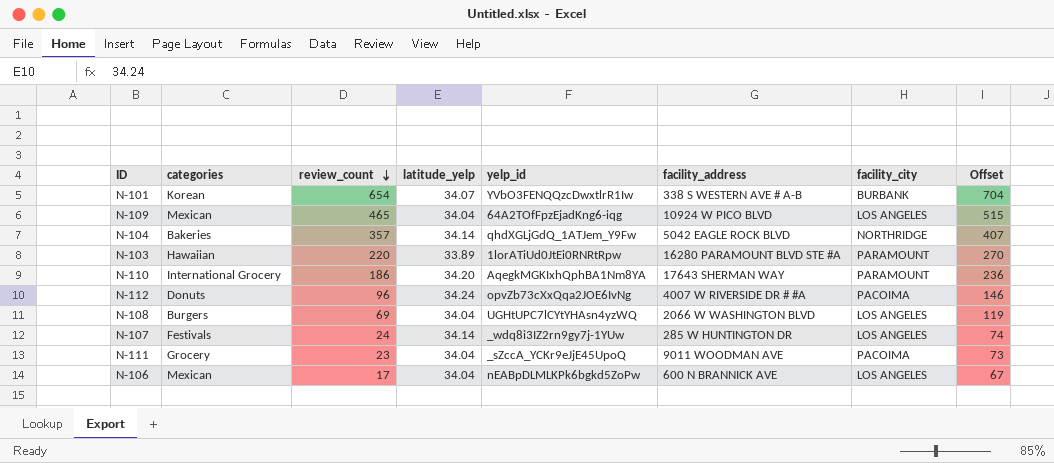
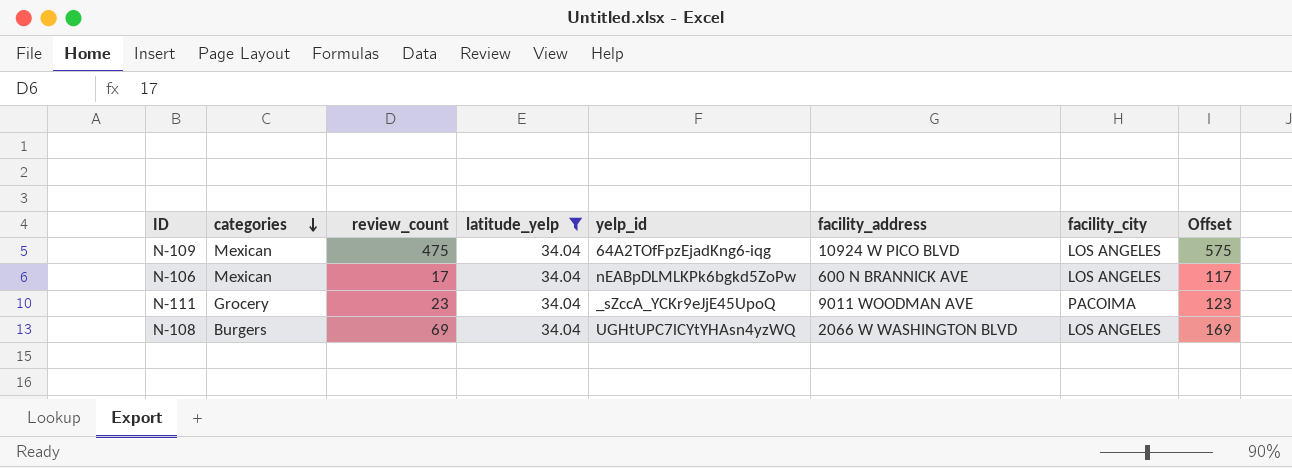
filter: none -> latitude_yelp = 34.04
row order: review_count descending -> categories descending
column Offset | formula: [review_count] + 50 -> [review_count] + 100
N-109 | review_count: 465 -> 475

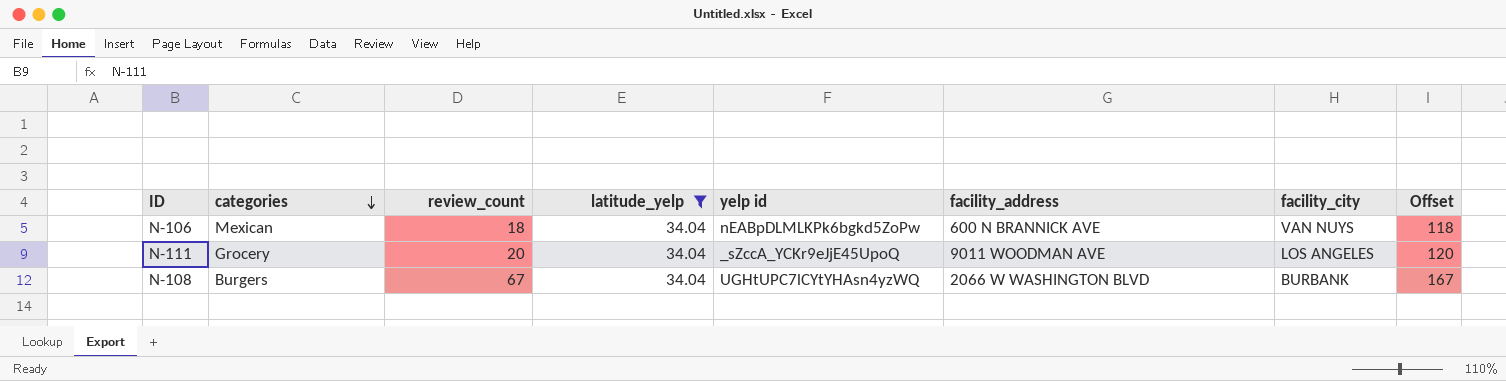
column name: yelp_id -> yelp id
row N-109: Mexican | 475 | 34.04 | 64A2TOfFpzEjadKng6-iqg | 10924 W PICO BLVD | LOS ANGELES | 575 -> none
N-106 | review_count: 17 -> 18
N-106 | facility_city: LOS ANGELES -> VAN NUYS
N-106 | Offset: 117 -> 118
N-111 | review_count: 23 -> 20
N-111 | facility_city: PACOIMA -> LOS ANGELES
N-111 | Offset: 123 -> 120
N-108 | review_count: 69 -> 67
N-108 | facility_city: LOS ANGELES -> BURBANK
N-108 | Offset: 169 -> 167

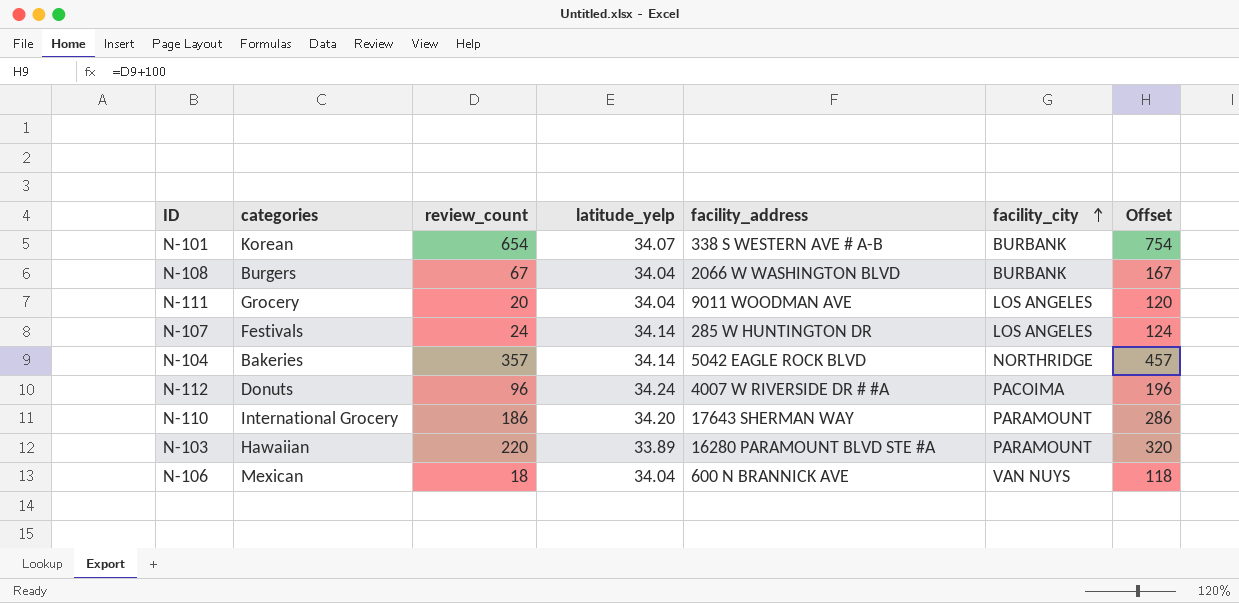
filter: latitude_yelp = 34.04 -> none
row order: categories descending -> facility_city ascending
column yelp id | position: 5 -> none

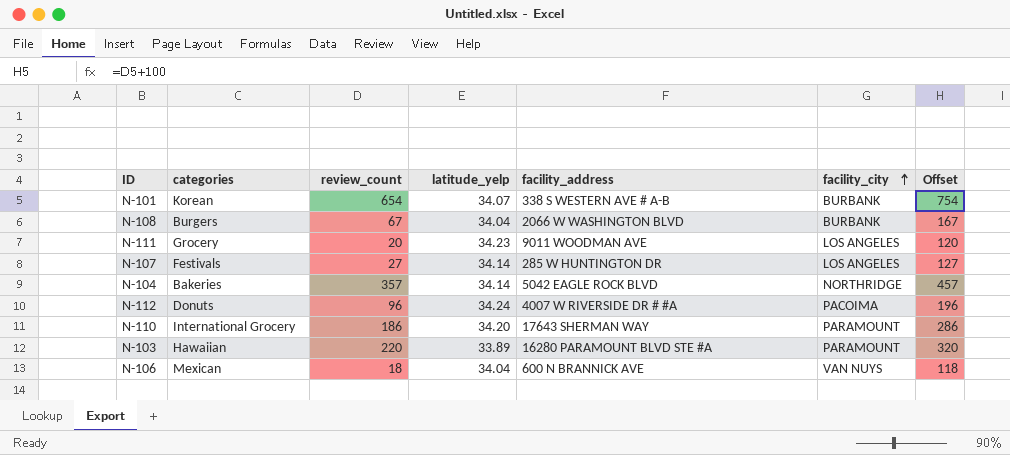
N-111 | latitude_yelp: 34.04 -> 34.23
N-107 | review_count: 24 -> 27
N-107 | Offset: 124 -> 127

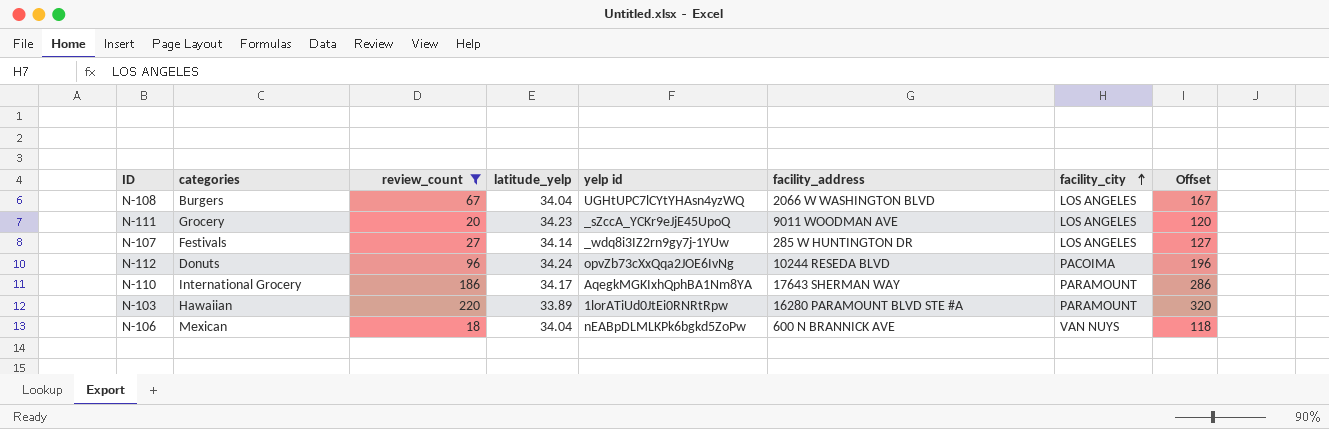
filter: none -> review_count <= 220
column yelp id | position: none -> 5
N-108 | facility_city: BURBANK -> LOS ANGELES
N-112 | facility_address: 4007 W RIVERSIDE DR # #A -> 10244 RESEDA BLVD
N-110 | latitude_yelp: 34.20 -> 34.17

